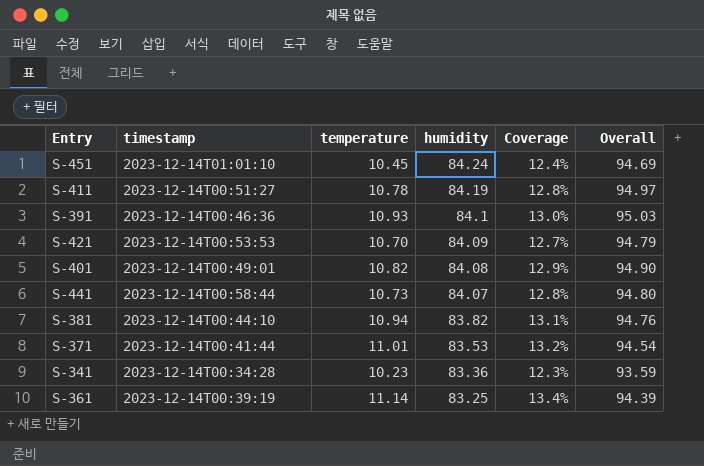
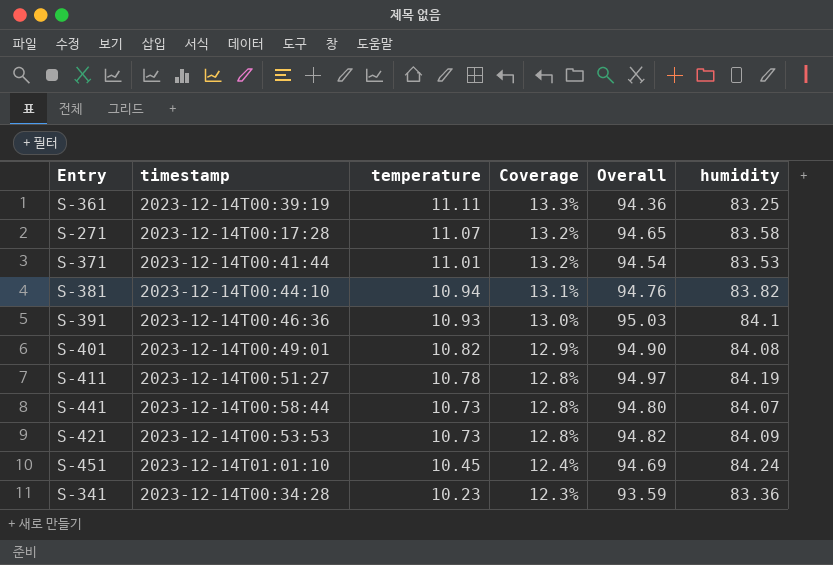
row order: humidity descending -> temperature descending
column humidity | position: 4 -> 6
S-361 | temperature: 11.14 -> 11.11
S-361 | Coverage: 13.4% -> 13.3%
S-361 | Overall: 94.39 -> 94.36
row S-271: none -> 2023-12-14T00:17:28 | 11.07 | 13.2% | 94.65 | 83.58
S-421 | temperature: 10.70 -> 10.73
S-421 | Coverage: 12.7% -> 12.8%
S-421 | Overall: 94.79 -> 94.82

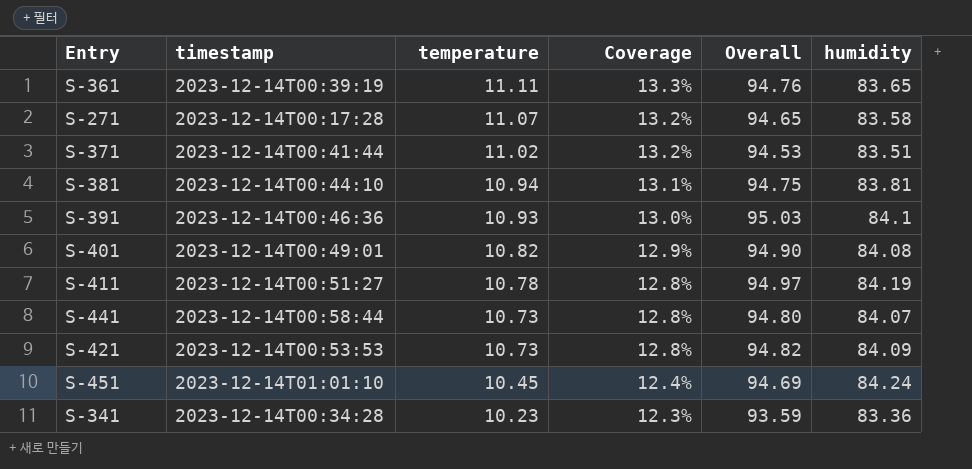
S-361 | Overall: 94.36 -> 94.76
S-361 | humidity: 83.25 -> 83.65
S-371 | temperature: 11.01 -> 11.02
S-371 | Overall: 94.54 -> 94.53
S-371 | humidity: 83.53 -> 83.51
S-381 | Overall: 94.76 -> 94.75
S-381 | humidity: 83.82 -> 83.81

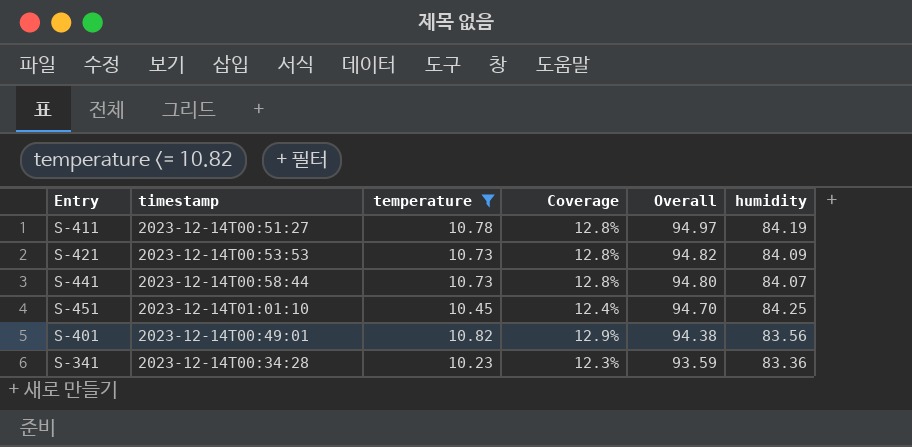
filter: none -> temperature <= 10.82
row order: temperature descending -> Overall descending
S-451 | Overall: 94.69 -> 94.70
S-451 | humidity: 84.24 -> 84.25
S-401 | Overall: 94.90 -> 94.38
S-401 | humidity: 84.08 -> 83.56

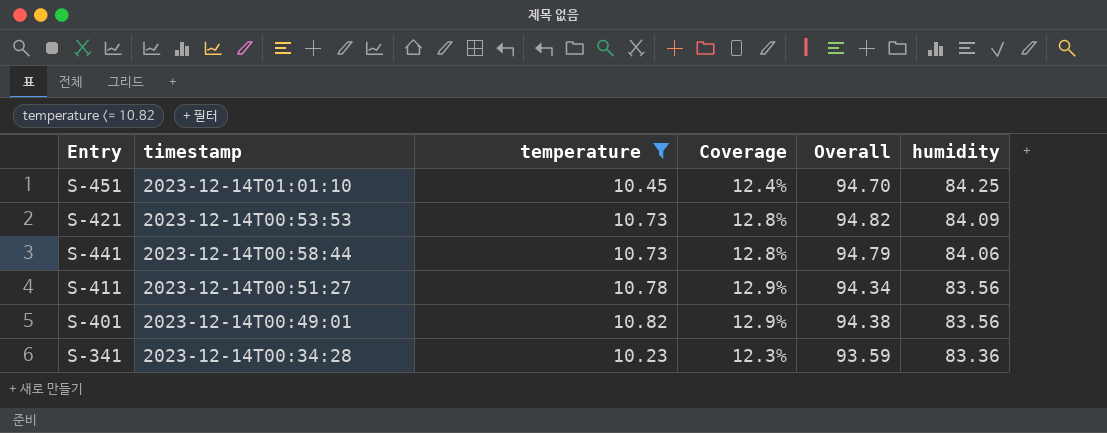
row order: Overall descending -> humidity descending
S-441 | Overall: 94.80 -> 94.79
S-441 | humidity: 84.07 -> 84.06
S-411 | Coverage: 12.8% -> 12.9%
S-411 | Overall: 94.97 -> 94.34
S-411 | humidity: 84.19 -> 83.56

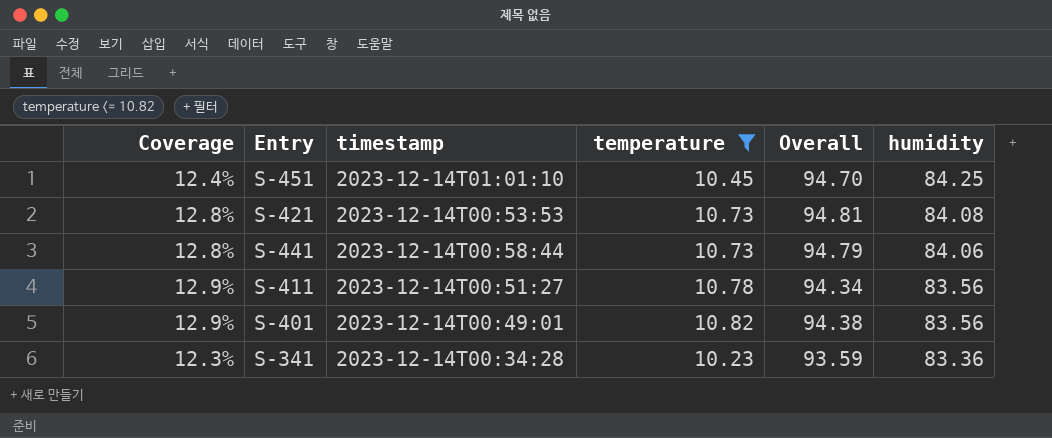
column Coverage | position: 4 -> 1
S-421 | Overall: 94.82 -> 94.81
S-421 | humidity: 84.09 -> 84.08

